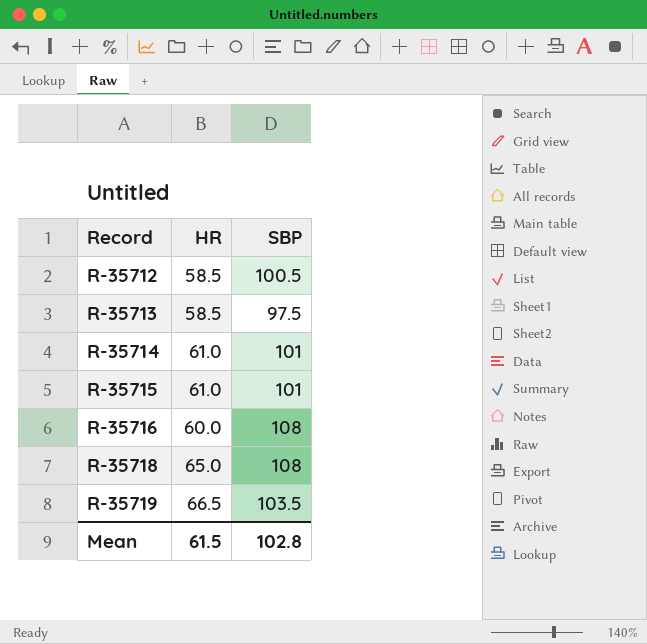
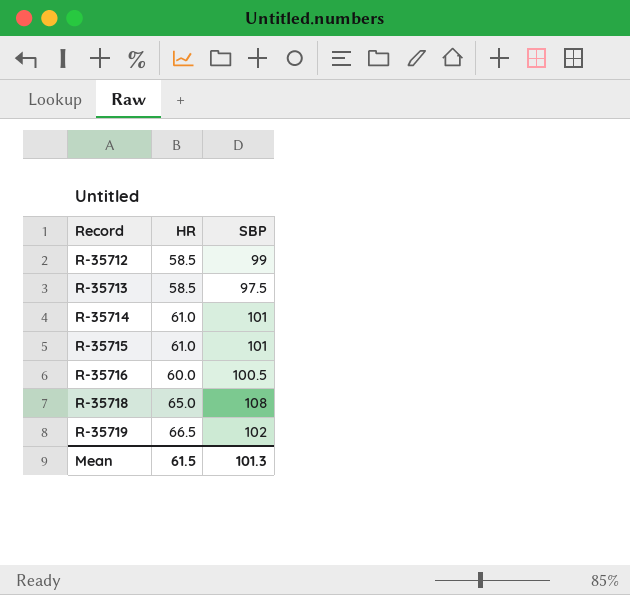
R-35712 | SBP: 100.5 -> 99
R-35716 | SBP: 108 -> 100.5
R-35719 | SBP: 103.5 -> 102
Mean | SBP: 102.8 -> 101.3

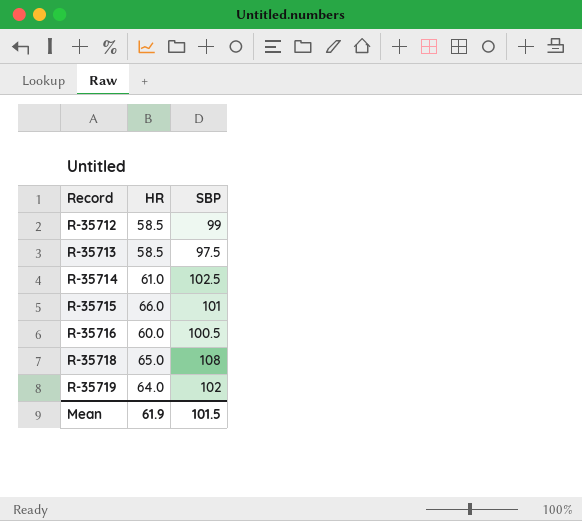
R-35714 | SBP: 101 -> 102.5
R-35715 | HR: 61.0 -> 66.0
R-35719 | HR: 66.5 -> 64.0
Mean | HR: 61.5 -> 61.9
Mean | SBP: 101.3 -> 101.5

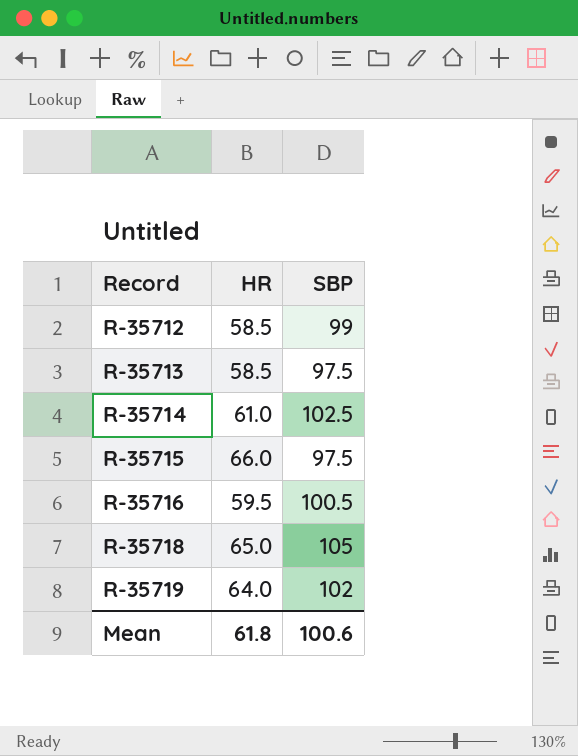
R-35715 | SBP: 101 -> 97.5
R-35716 | HR: 60.0 -> 59.5
R-35718 | SBP: 108 -> 105
Mean | HR: 61.9 -> 61.8
Mean | SBP: 101.5 -> 100.6

